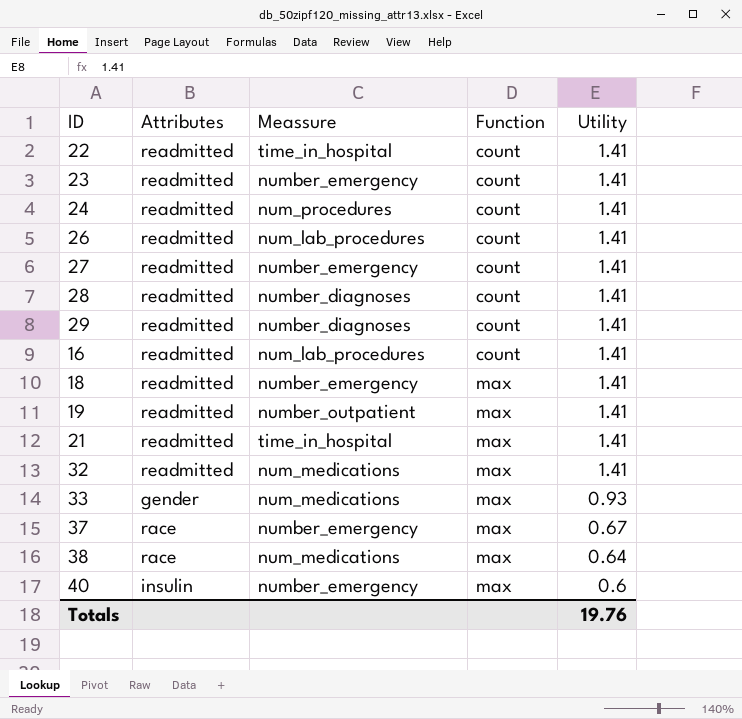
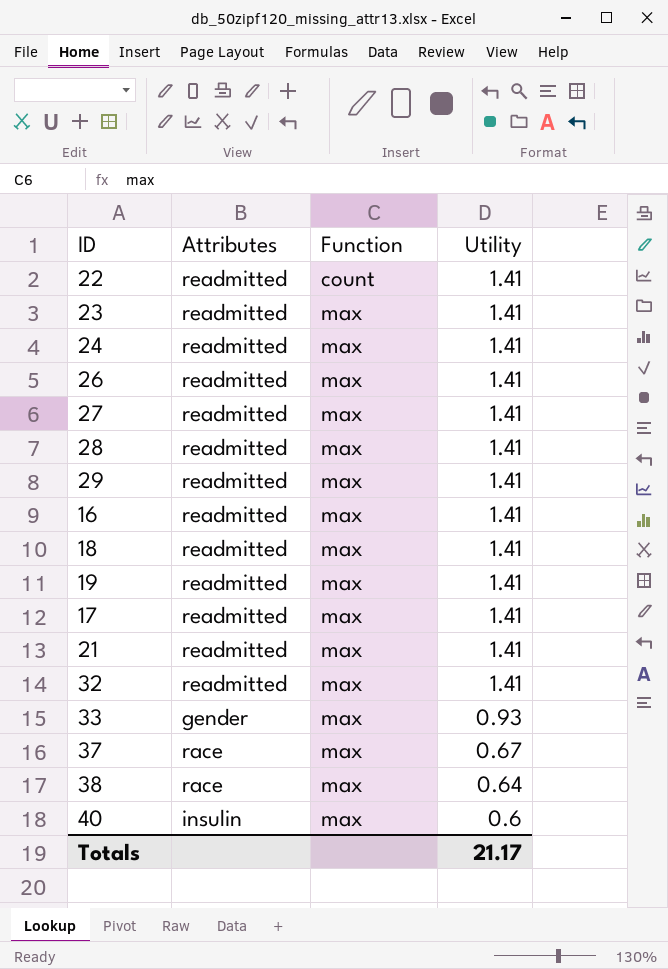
column Meassure | position: 3 -> none
23 | Function: count -> max
24 | Function: count -> max
26 | Function: count -> max
27 | Function: count -> max
28 | Function: count -> max
29 | Function: count -> max
16 | Function: count -> max
row 17: none -> readmitted | max | 1.41
Totals | Utility: 19.76 -> 21.17

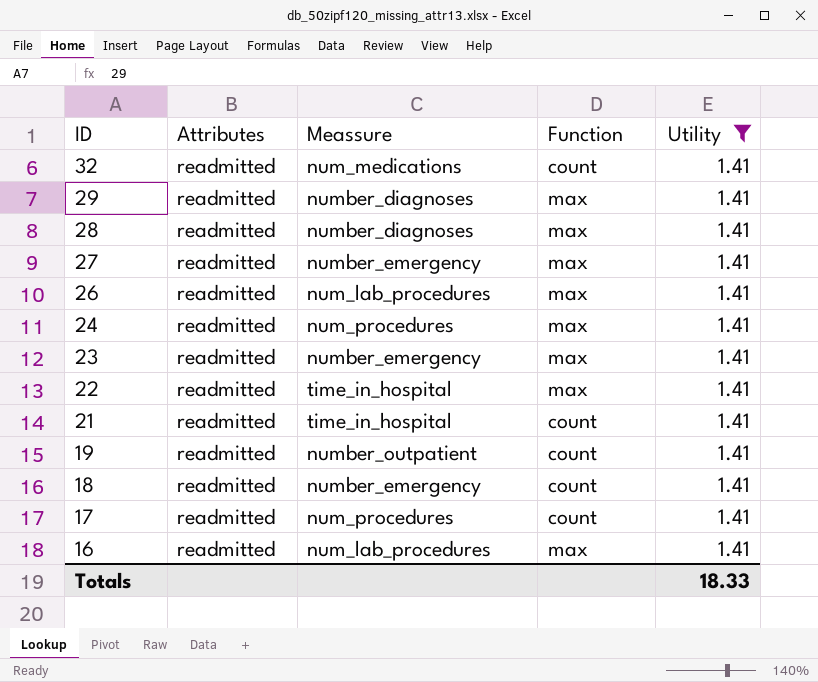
filter: none -> Utility = 1.41
row order: Function ascending -> ID descending
column Meassure | position: none -> 3
32 | Function: max -> count
22 | Function: count -> max
21 | Function: max -> count
19 | Function: max -> count
18 | Function: max -> count
17 | Function: max -> count
Totals | Utility: 21.17 -> 18.33

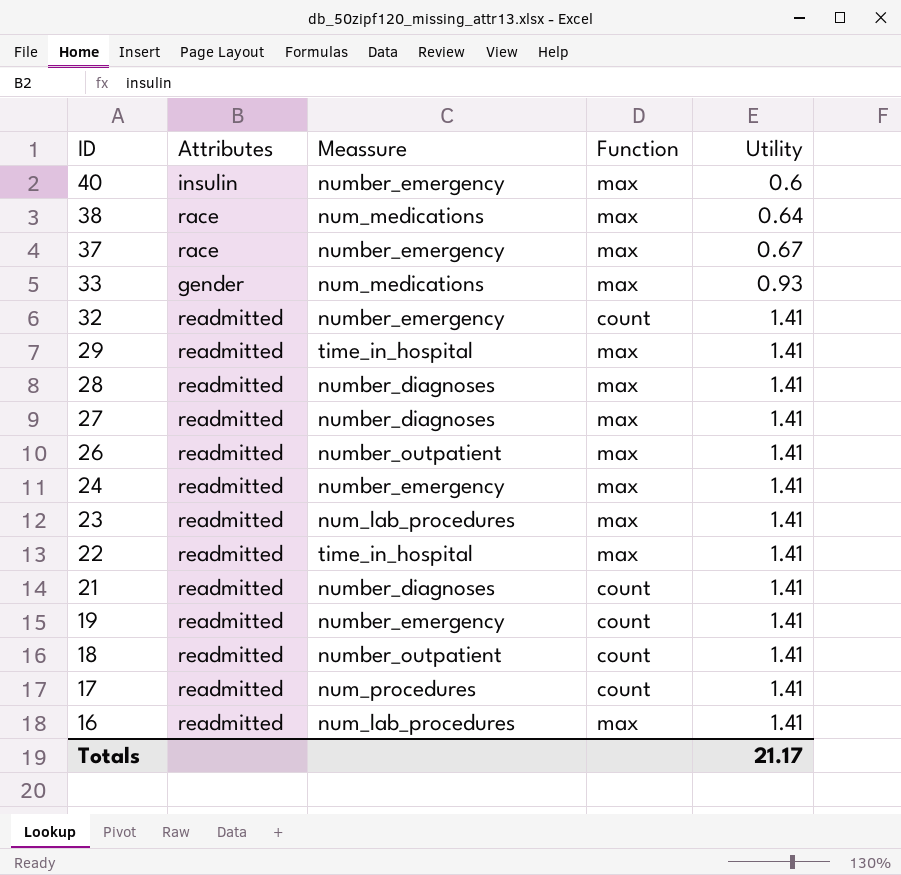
filter: Utility = 1.41 -> none
32 | Meassure: num_medications -> number_emergency
29 | Meassure: number_diagnoses -> time_in_hospital
27 | Meassure: number_emergency -> number_diagnoses
26 | Meassure: num_lab_procedures -> number_outpatient
24 | Meassure: num_procedures -> number_emergency
23 | Meassure: number_emergency -> num_lab_procedures
21 | Meassure: time_in_hospital -> number_diagnoses
19 | Meassure: number_outpatient -> number_emergency
18 | Meassure: number_emergency -> number_outpatient
Totals | Utility: 18.33 -> 21.17

